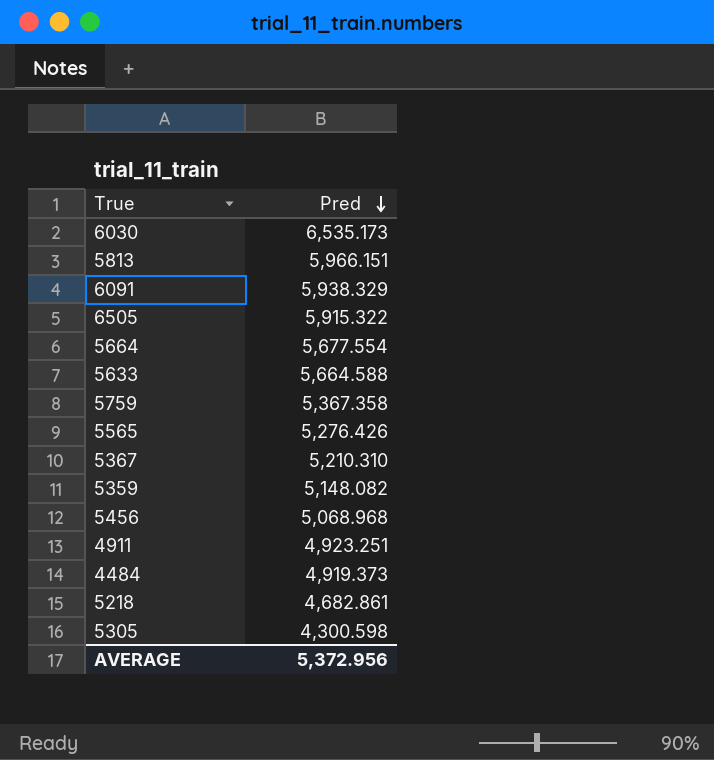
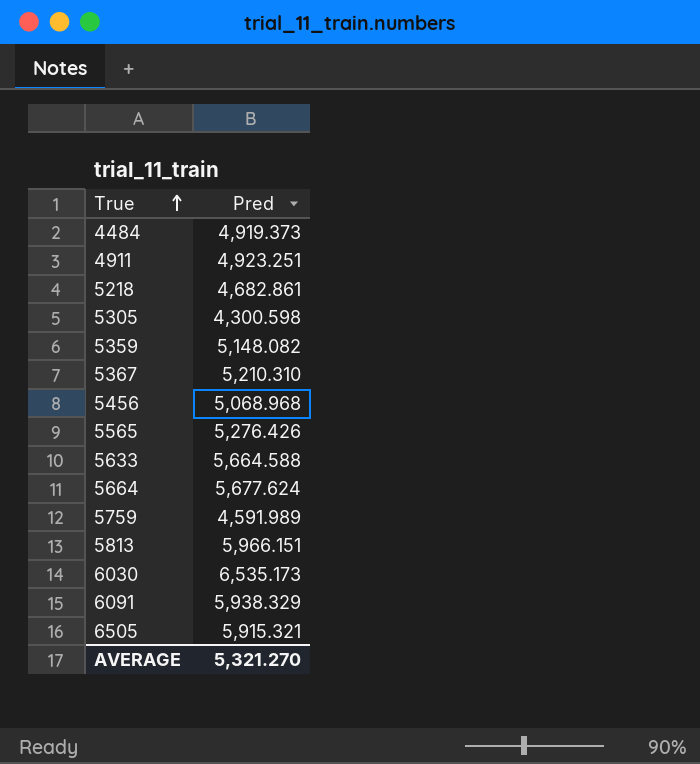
row order: Pred descending -> True ascending
5664 | Pred: 5,677.554 -> 5,677.624
5759 | Pred: 5,367.358 -> 4,591.989
6505 | Pred: 5,915.322 -> 5,915.321
AVERAGE | Pred: 5,372.956 -> 5,321.270

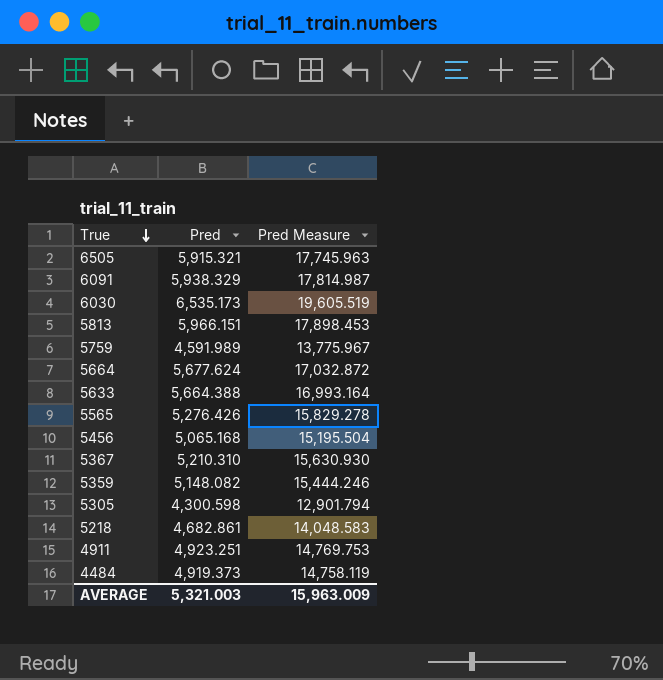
row order: True ascending -> True descending
column Pred Measure | formula: none -> [Pred] * 3
5633 | Pred: 5,664.588 -> 5,664.388
5456 | Pred: 5,068.968 -> 5,065.168
AVERAGE | Pred: 5,321.270 -> 5,321.003

